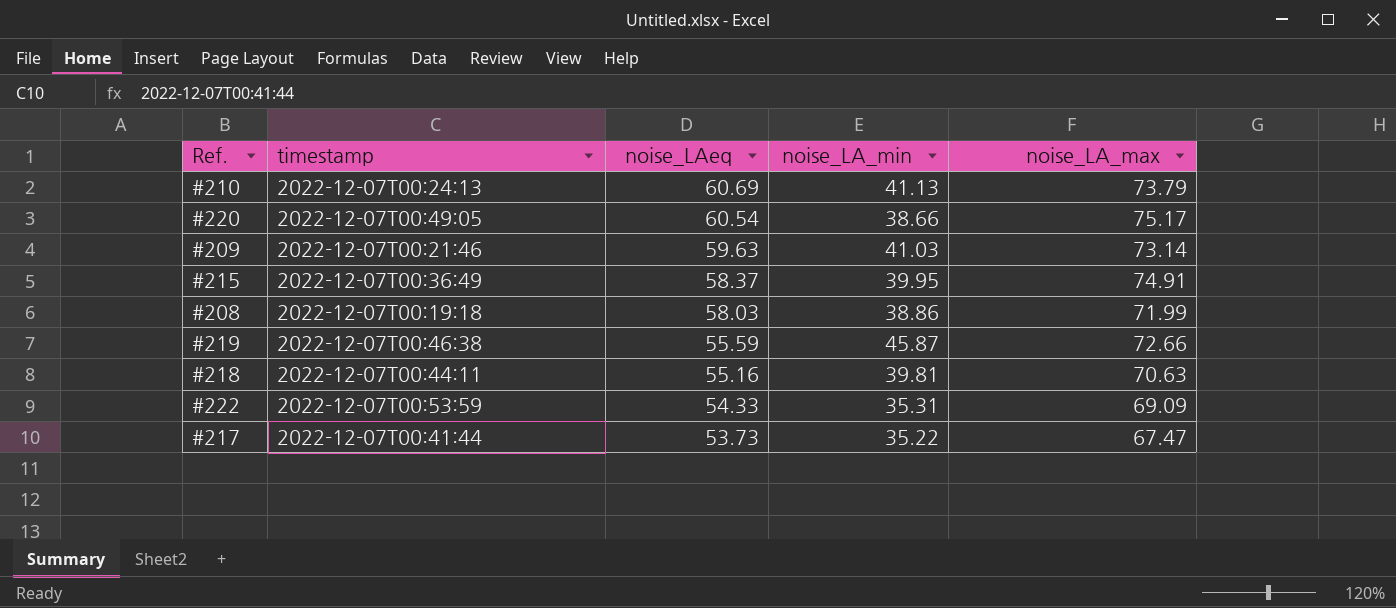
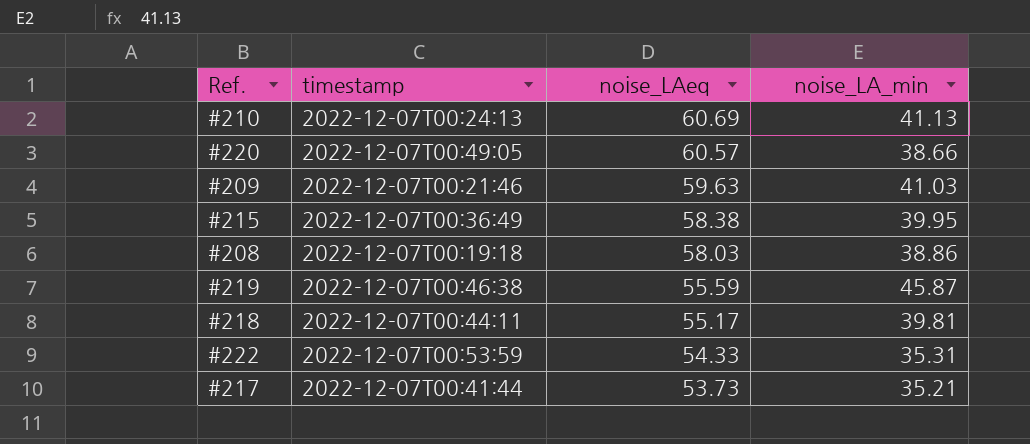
column noise_LA_max | position: 5 -> none
#220 | noise_LAeq: 60.54 -> 60.57
#215 | noise_LAeq: 58.37 -> 58.38
#218 | noise_LAeq: 55.16 -> 55.17
#217 | noise_LA_min: 35.22 -> 35.21

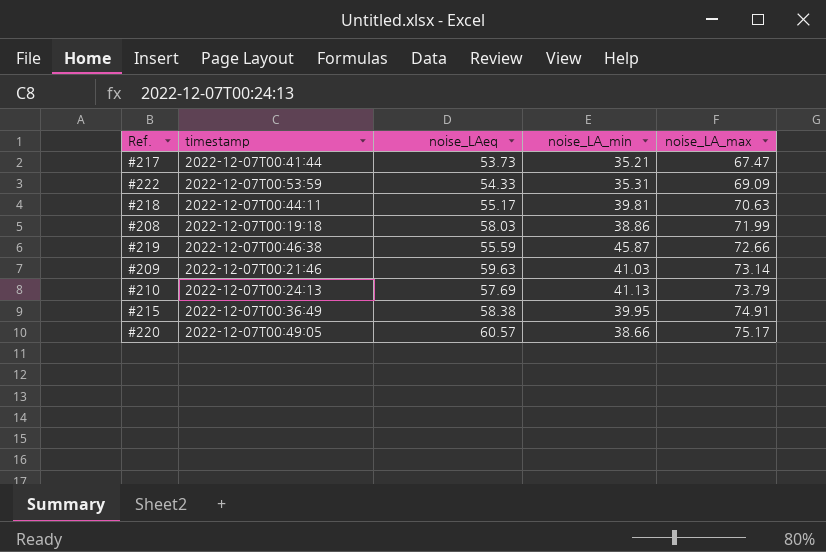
row order: noise_LAeq descending -> noise_LA_max ascending
column noise_LA_max | position: none -> 5
#210 | noise_LAeq: 60.69 -> 57.69

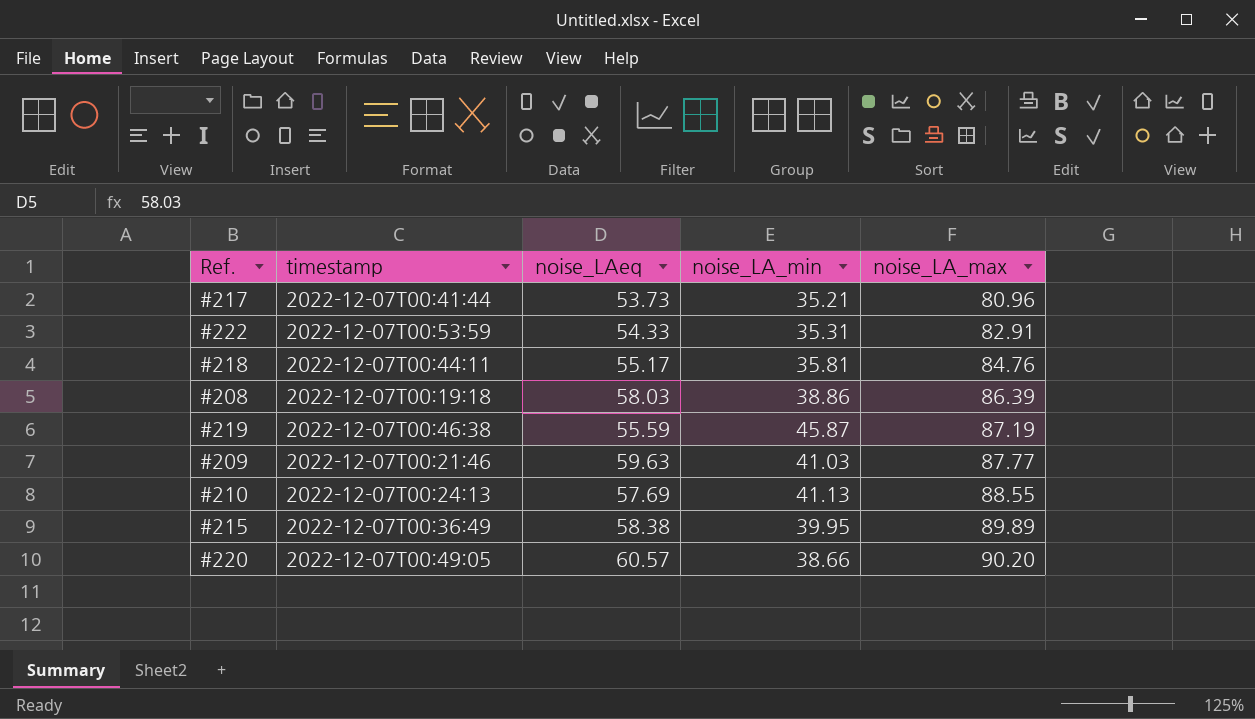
#217 | noise_LA_max: 67.47 -> 80.96
#222 | noise_LA_max: 69.09 -> 82.91
#218 | noise_LA_min: 39.81 -> 35.81
#218 | noise_LA_max: 70.63 -> 84.76
#208 | noise_LA_max: 71.99 -> 86.39
#219 | noise_LA_max: 72.66 -> 87.19
#209 | noise_LA_max: 73.14 -> 87.77
#210 | noise_LA_max: 73.79 -> 88.55
#215 | noise_LA_max: 74.91 -> 89.89
#220 | noise_LA_max: 75.17 -> 90.20

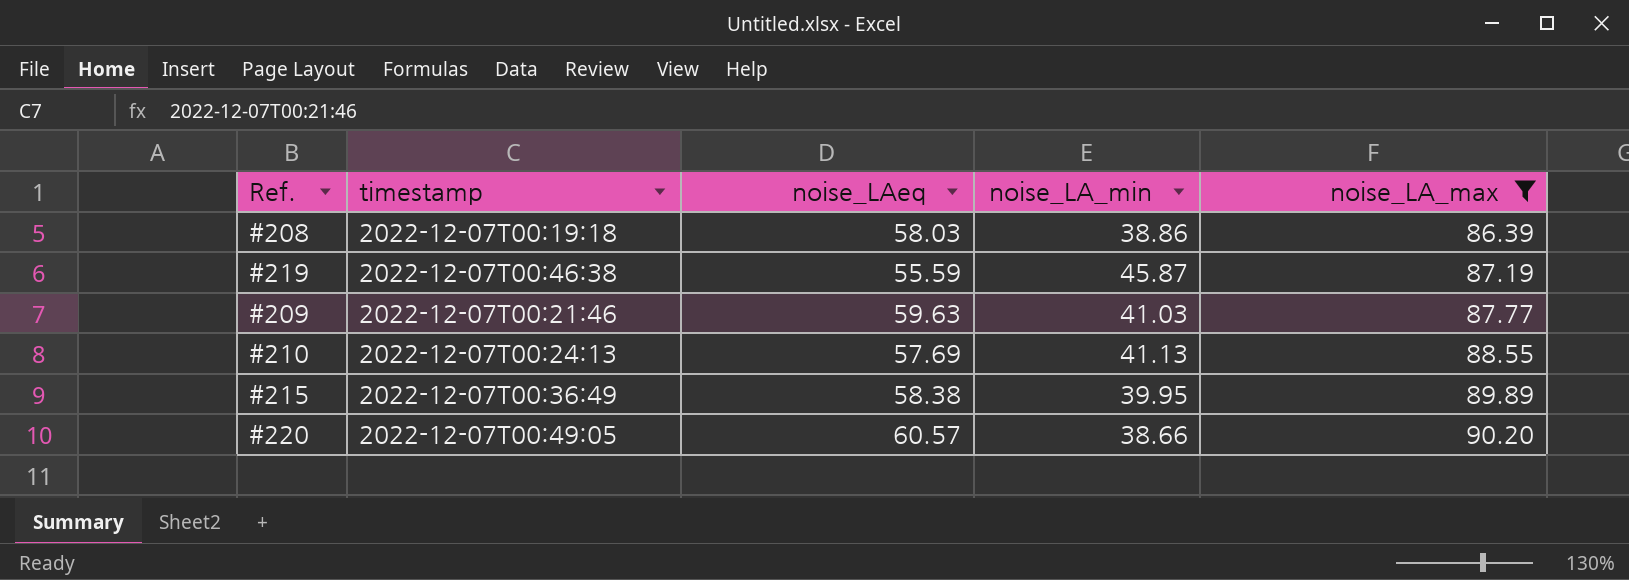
filter: none -> noise_LA_max >= 86.39

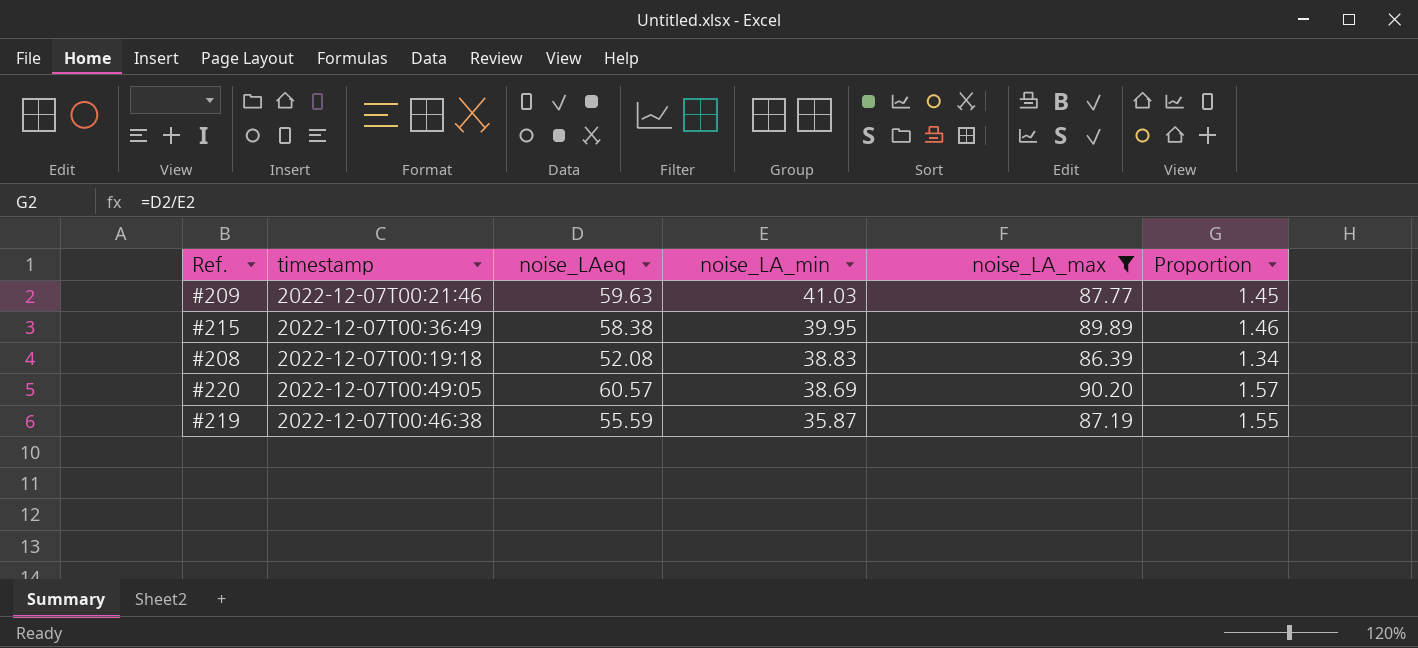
row order: noise_LA_max ascending -> noise_LA_min descending
column Proportion | formula: none -> [noise_LAeq] / [noise_LA_min]
row #210: 2022-12-07T00:24:13 | 57.69 | 41.13 | 88.55 -> none
#208 | noise_LAeq: 58.03 -> 52.08
#208 | noise_LA_min: 38.86 -> 38.83
#220 | noise_LA_min: 38.66 -> 38.69
#219 | noise_LA_min: 45.87 -> 35.87

